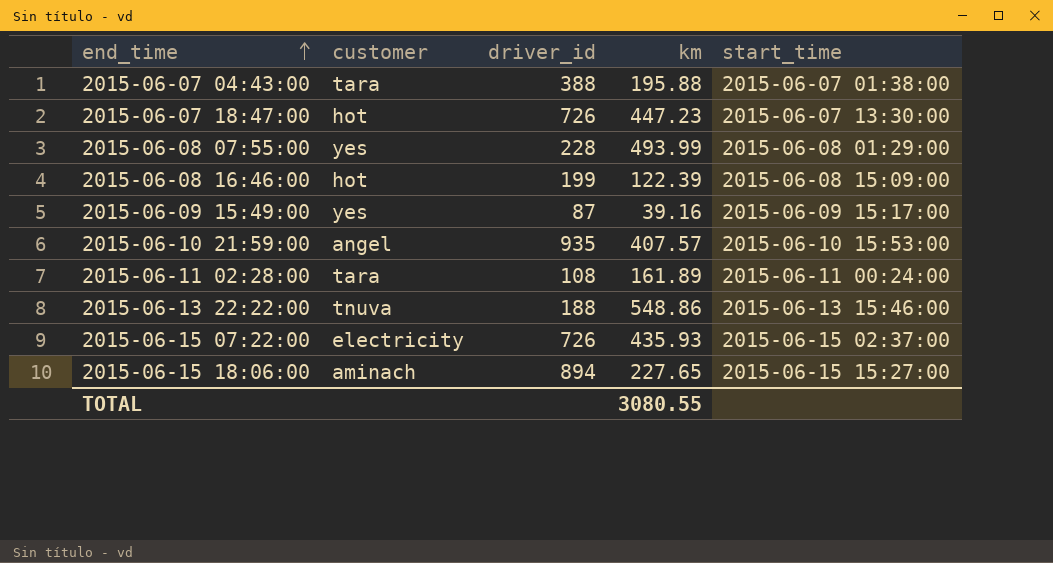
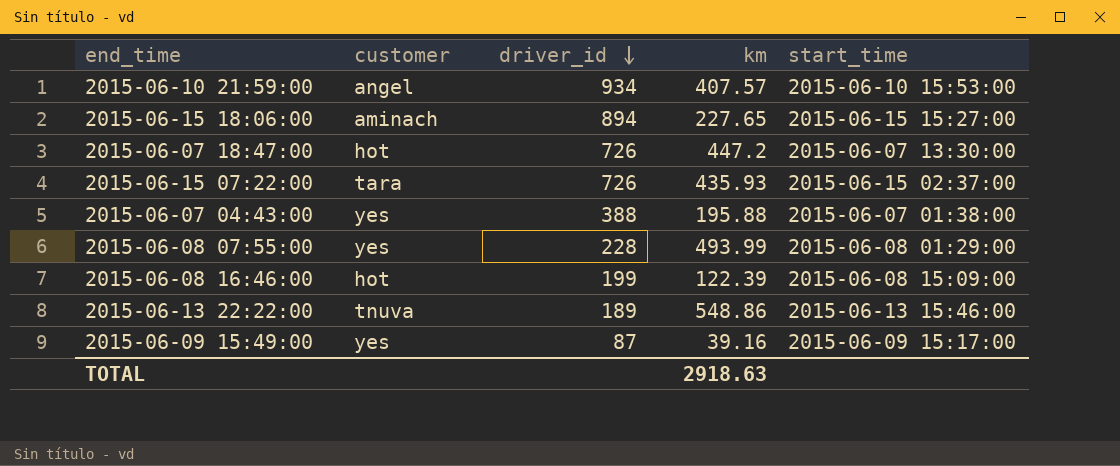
row order: end_time ascending -> driver_id descending
row 2015-06-11 02:28:00: tara | 108 | 161.89 | 2015-06-11 00:24:00 -> none
2015-06-10 21:59:00 | driver_id: 935 -> 934
2015-06-07 18:47:00 | km: 447.23 -> 447.2
2015-06-15 07:22:00 | customer: electricity -> tara
2015-06-07 04:43:00 | customer: tara -> yes
2015-06-13 22:22:00 | driver_id: 188 -> 189
TOTAL | km: 3080.55 -> 2918.63

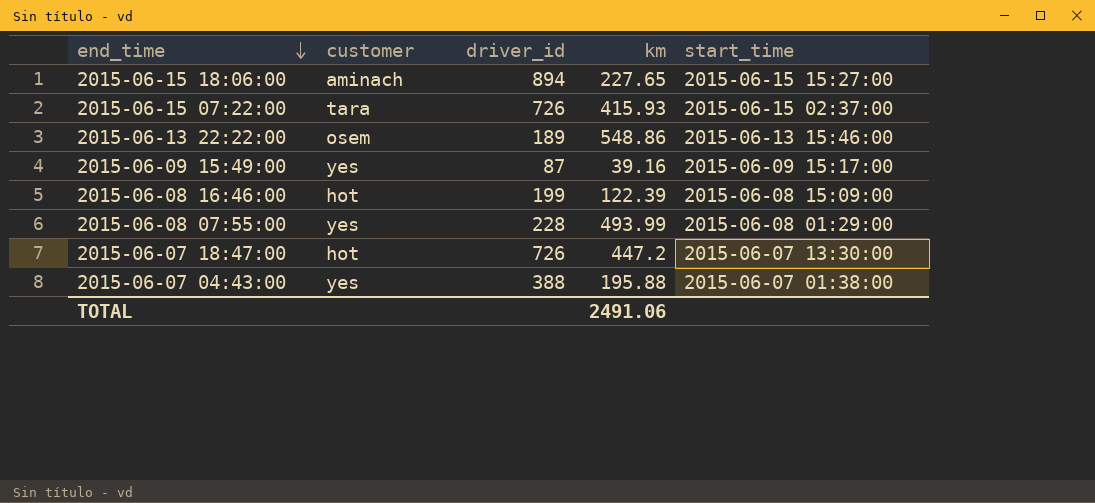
row order: driver_id descending -> end_time descending
row 2015-06-10 21:59:00: angel | 934 | 407.57 | 2015-06-10 15:53:00 -> none
2015-06-15 07:22:00 | km: 435.93 -> 415.93
2015-06-13 22:22:00 | customer: tnuva -> osem
TOTAL | km: 2918.63 -> 2491.06

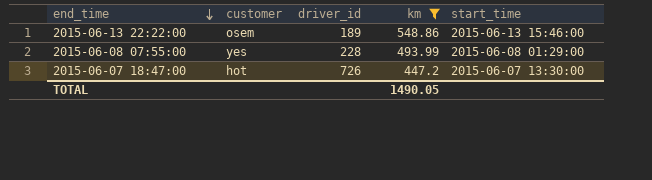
filter: none -> km >= 447.2
TOTAL | km: 2491.06 -> 1490.05

